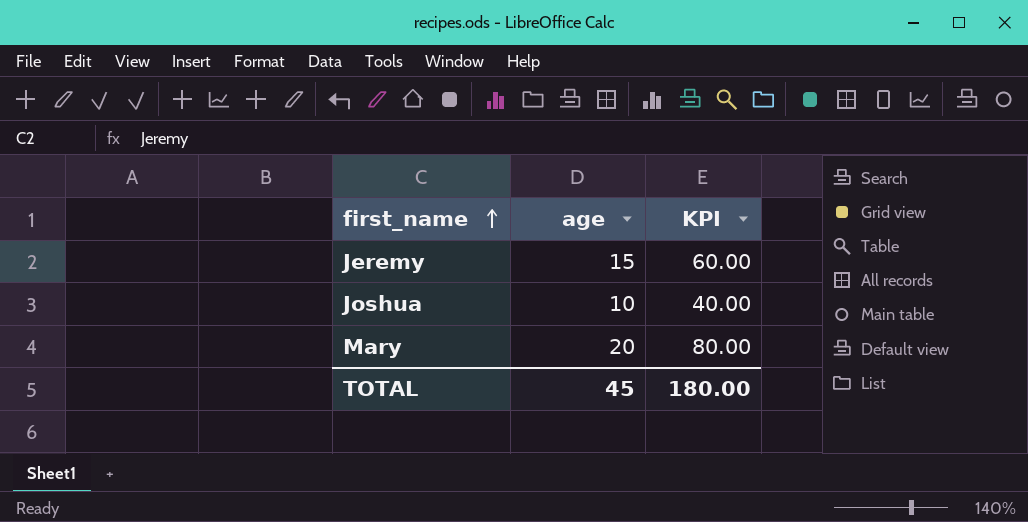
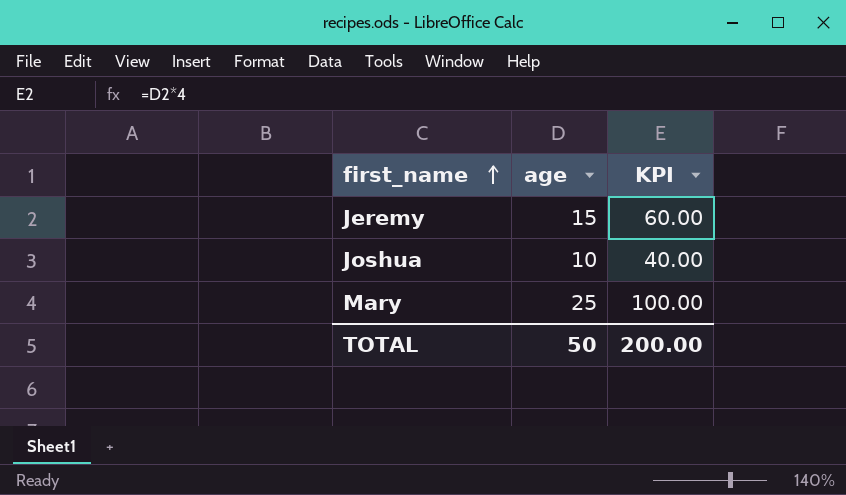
Mary | age: 20 -> 25
Mary | KPI: 80.00 -> 100.00
TOTAL | age: 45 -> 50
TOTAL | KPI: 180.00 -> 200.00

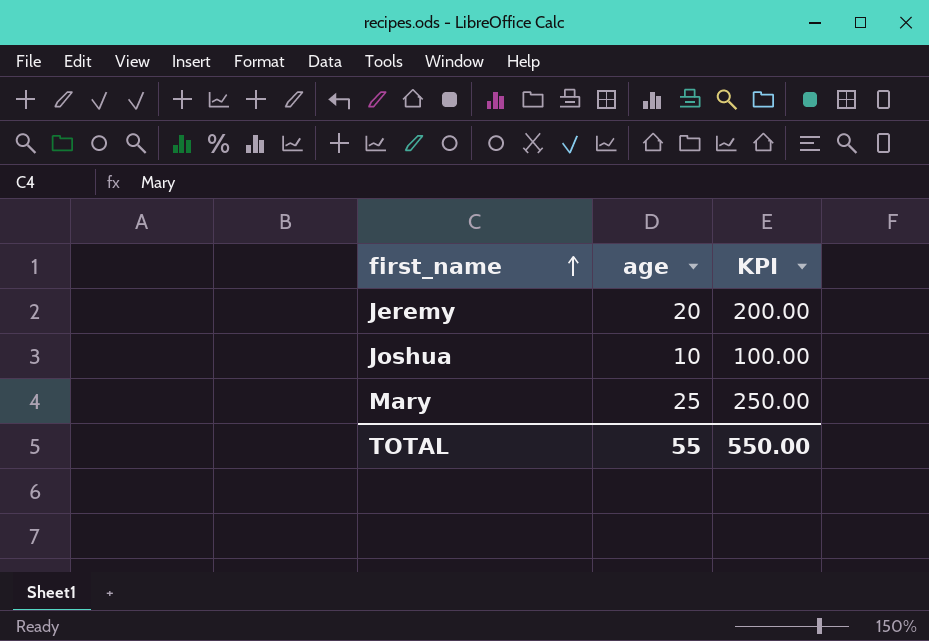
column KPI | formula: [age] * 4 -> [age] * 10
Jeremy | age: 15 -> 20
TOTAL | age: 50 -> 55
TOTAL | KPI: 200.00 -> 550.00

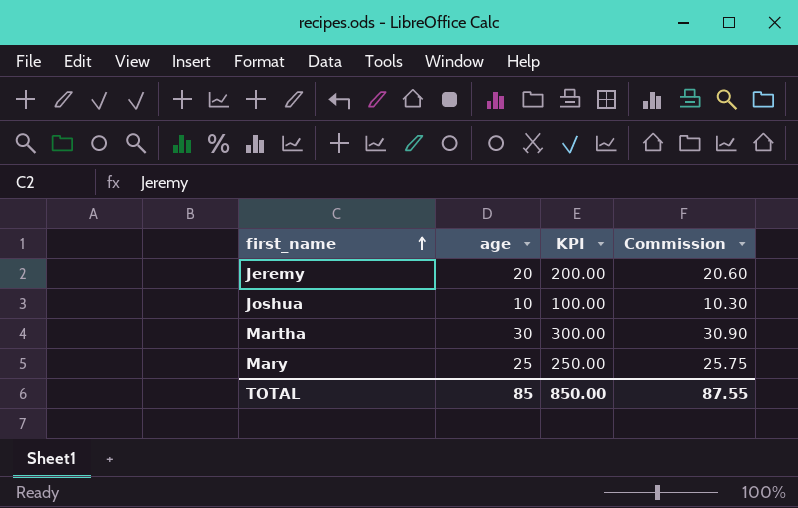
column Commission | formula: none -> [age] * 1.03
row Martha: none -> 30 | 300.00 | 30.90
TOTAL | age: 55 -> 85
TOTAL | KPI: 550.00 -> 850.00

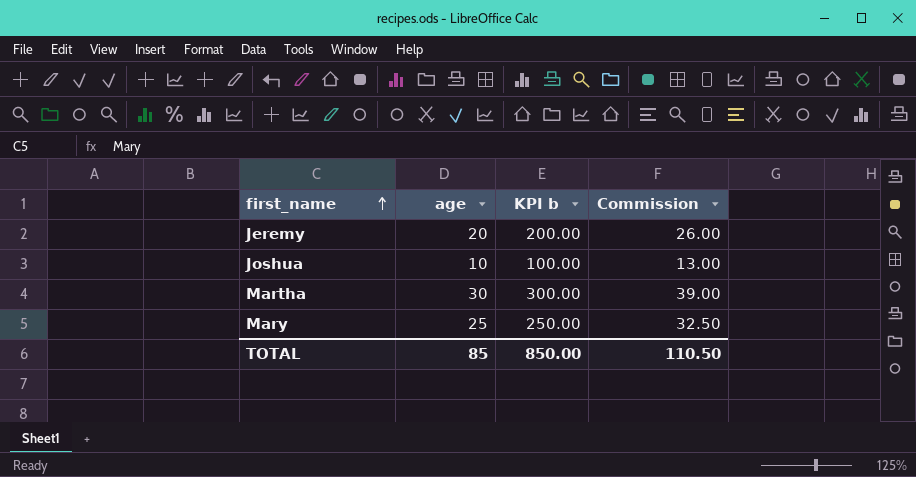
column name: KPI -> KPI b
column Commission | formula: [age] * 1.03 -> [age] * 1.3
TOTAL | Commission: 87.55 -> 110.50

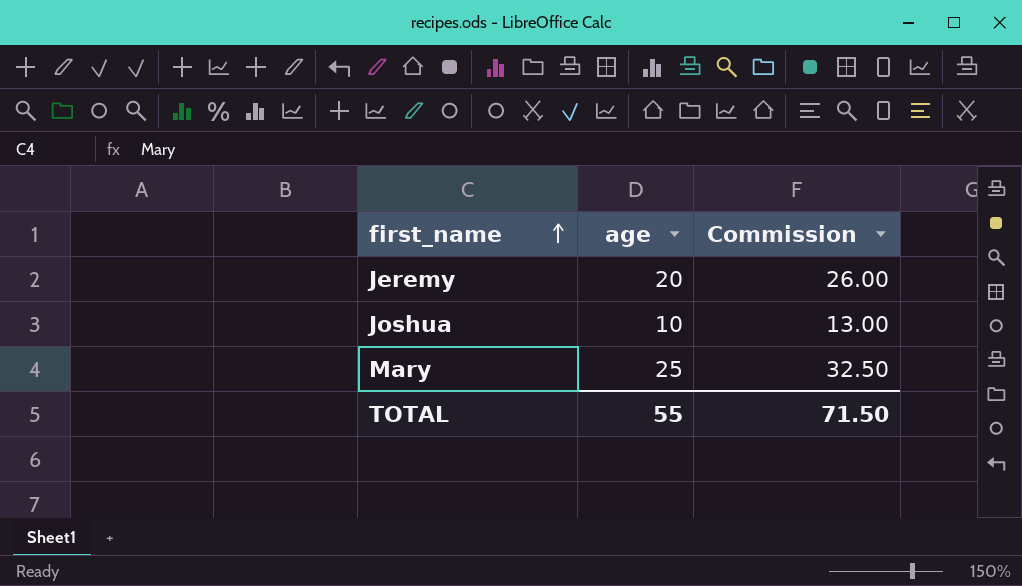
column KPI b | formula: [age] * 10 -> none
row Martha: 30 | 300.00 | 39.00 -> none
TOTAL | age: 85 -> 55
TOTAL | Commission: 110.50 -> 71.50

